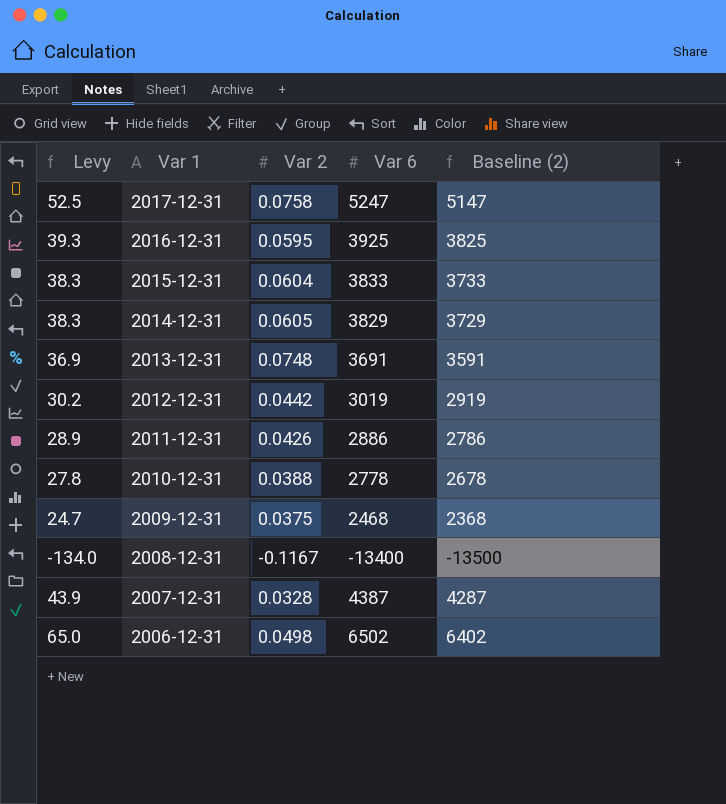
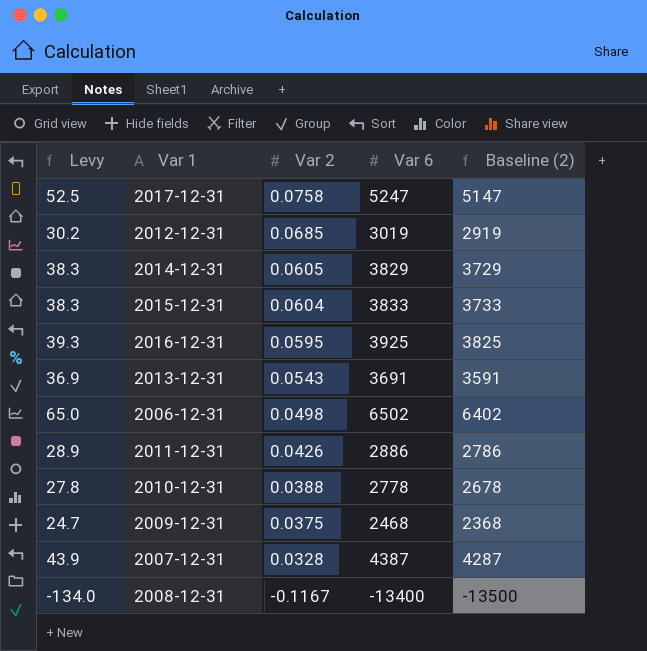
row order: Var 1 descending -> Var 2 descending
2012-12-31 | Var 2: 0.0442 -> 0.0685
2013-12-31 | Var 2: 0.0748 -> 0.0543

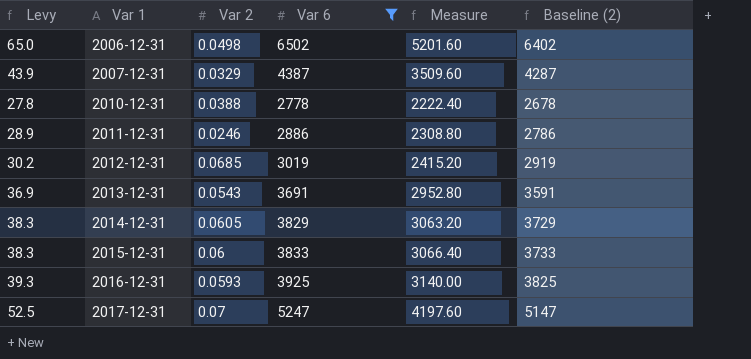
filter: none -> Var 6 >= 2778
row order: Var 2 descending -> Var 1 ascending
column Measure | formula: none -> [Var 6] * 0.8
2007-12-31 | Var 2: 0.0328 -> 0.0329
2011-12-31 | Var 2: 0.0426 -> 0.0246
2015-12-31 | Var 2: 0.0604 -> 0.06
2016-12-31 | Var 2: 0.0595 -> 0.0593
2017-12-31 | Var 2: 0.0758 -> 0.07

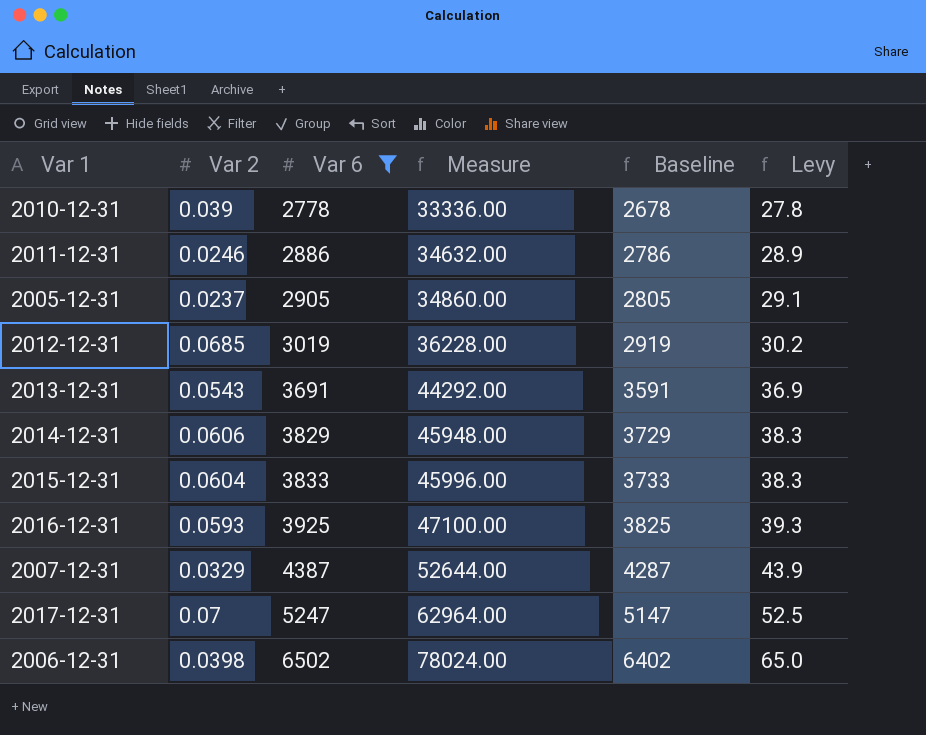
row order: Var 1 ascending -> Var 6 ascending
column Measure | formula: [Var 6] * 0.8 -> [Var 6] * 12
column name: Baseline (2) -> Baseline
column Levy | position: 1 -> 6
2010-12-31 | Var 2: 0.0388 -> 0.039
row 2005-12-31: none -> 0.0237 | 2905 | 34860.00 | 2805 | 29.1
2014-12-31 | Var 2: 0.0605 -> 0.0606
2015-12-31 | Var 2: 0.06 -> 0.0604
2006-12-31 | Var 2: 0.0498 -> 0.0398

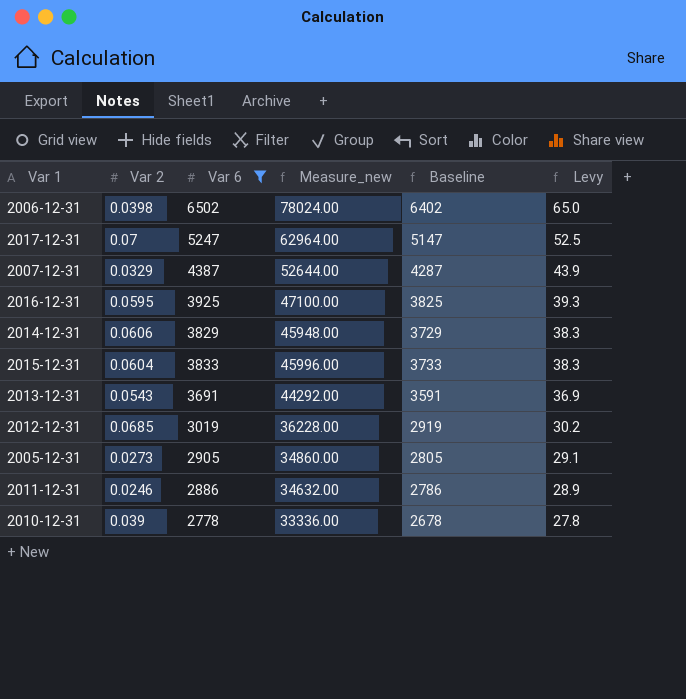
row order: Var 6 ascending -> Levy descending
column name: Measure -> Measure_new
2016-12-31 | Var 2: 0.0593 -> 0.0595
2005-12-31 | Var 2: 0.0237 -> 0.0273

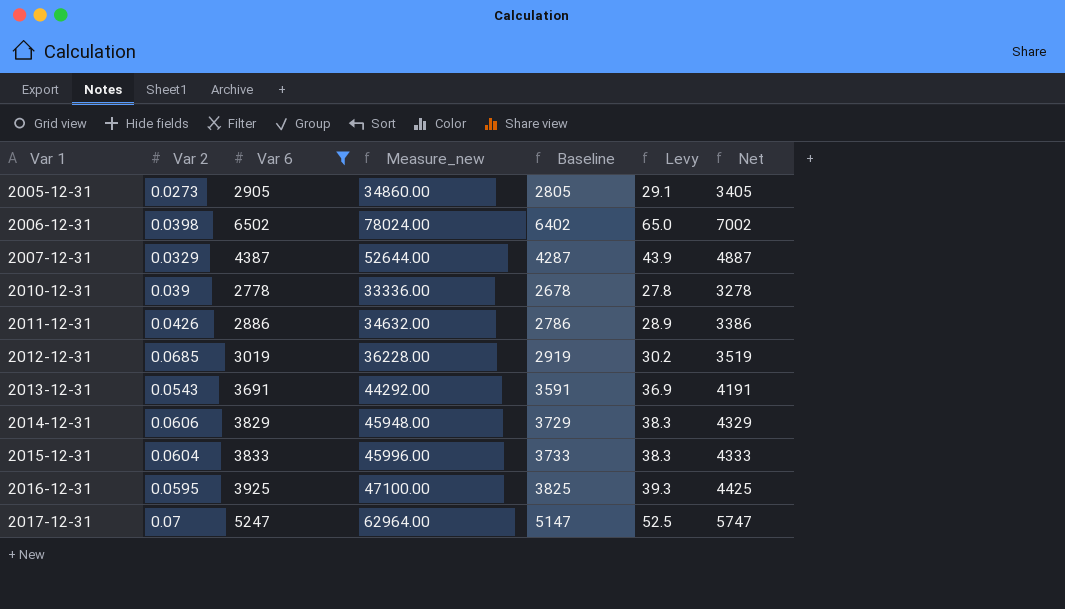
row order: Levy descending -> Var 1 ascending
column Net | formula: none -> [Var 6] + 500
2011-12-31 | Var 2: 0.0246 -> 0.0426

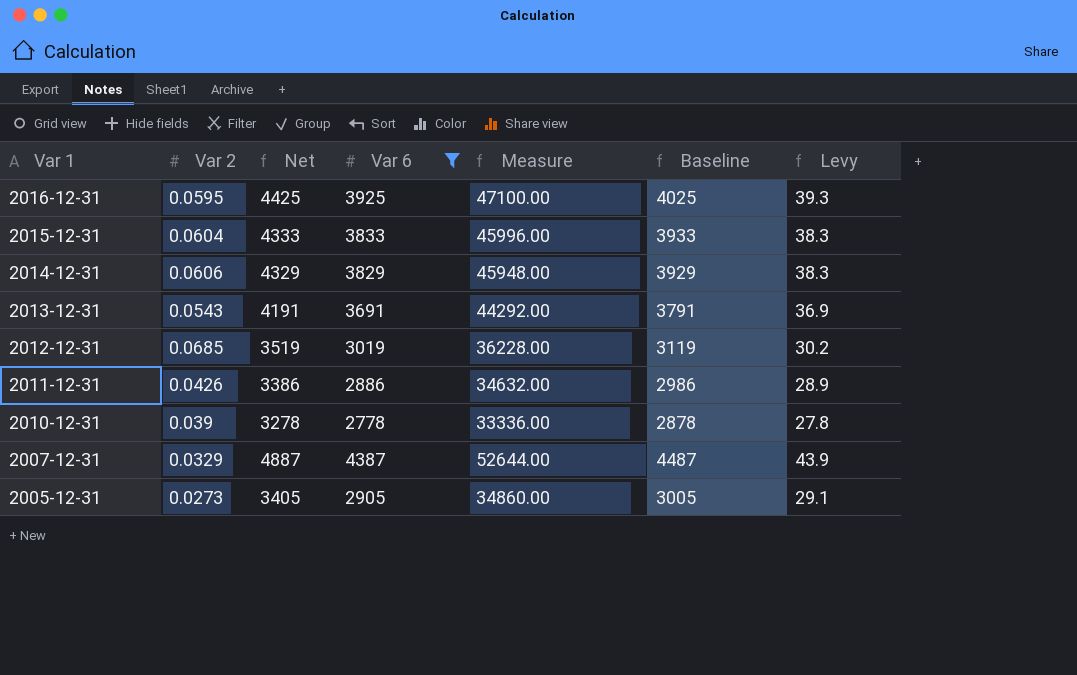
row order: Var 1 ascending -> Var 1 descending
column Net | position: 7 -> 3
column name: Measure_new -> Measure
column Baseline | formula: [Var 6] - 100 -> [Var 6] + 100
row 2006-12-31: 0.0398 | 6502 | 78024.00 | 6402 | 65.0 | 7002 -> none
row 2017-12-31: 0.07 | 5247 | 62964.00 | 5147 | 52.5 | 5747 -> none

